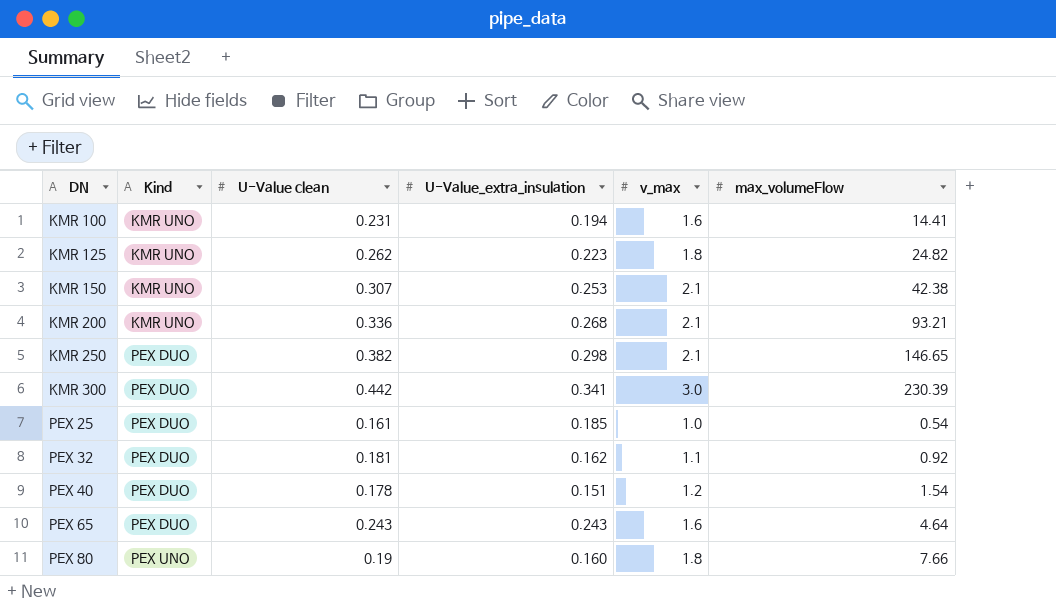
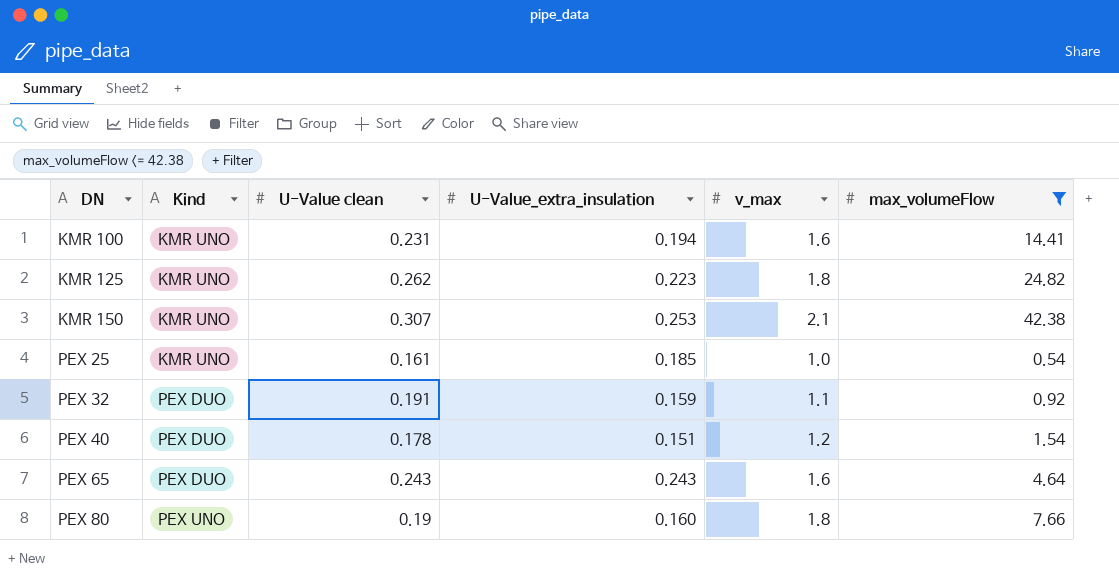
filter: none -> max_volumeFlow <= 42.38
PEX 25 | Kind: PEX DUO -> KMR UNO
PEX 32 | U-Value clean: 0.181 -> 0.191
PEX 32 | U-Value_extra_insulation: 0.162 -> 0.159

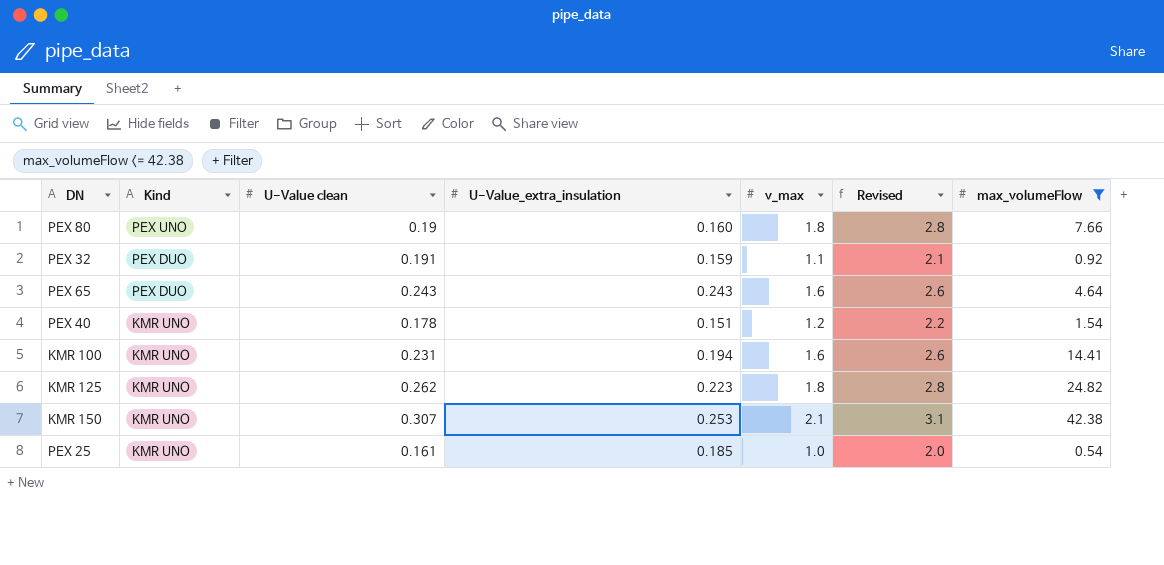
row order: DN ascending -> Kind descending
column Revised | formula: none -> [v_max] + 1
PEX 40 | Kind: PEX DUO -> KMR UNO

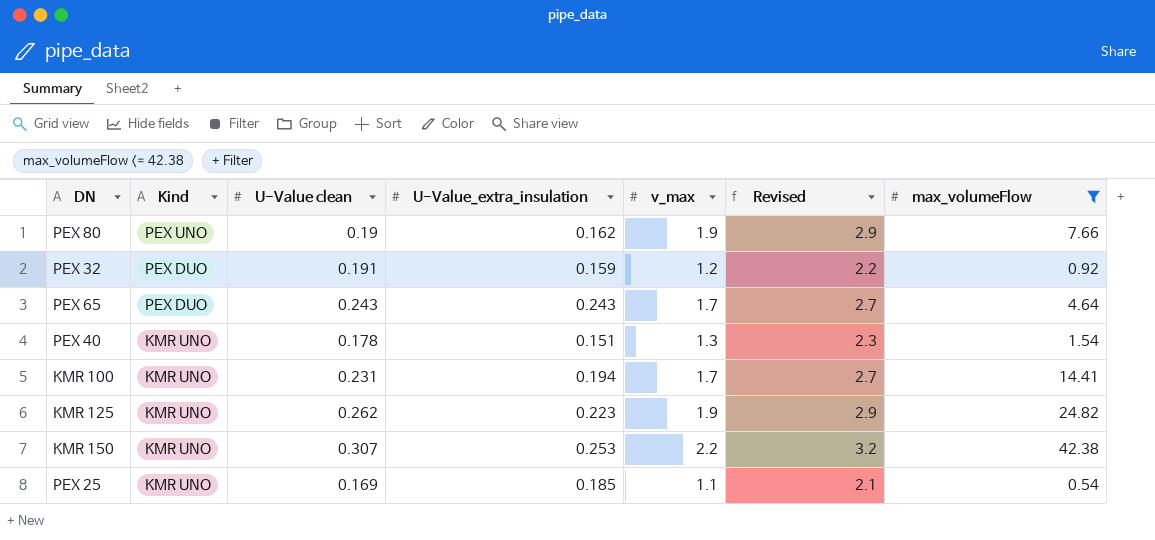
PEX 80 | U-Value_extra_insulation: 0.160 -> 0.162
PEX 80 | v_max: 1.8 -> 1.9
PEX 80 | Revised: 2.8 -> 2.9
PEX 32 | v_max: 1.1 -> 1.2
PEX 32 | Revised: 2.1 -> 2.2
PEX 65 | v_max: 1.6 -> 1.7
PEX 65 | Revised: 2.6 -> 2.7
PEX 40 | v_max: 1.2 -> 1.3
PEX 40 | Revised: 2.2 -> 2.3
KMR 100 | v_max: 1.6 -> 1.7
KMR 100 | Revised: 2.6 -> 2.7
KMR 125 | v_max: 1.8 -> 1.9
KMR 125 | Revised: 2.8 -> 2.9
KMR 150 | v_max: 2.1 -> 2.2
KMR 150 | Revised: 3.1 -> 3.2
PEX 25 | U-Value clean: 0.161 -> 0.169
PEX 25 | v_max: 1.0 -> 1.1
PEX 25 | Revised: 2.0 -> 2.1

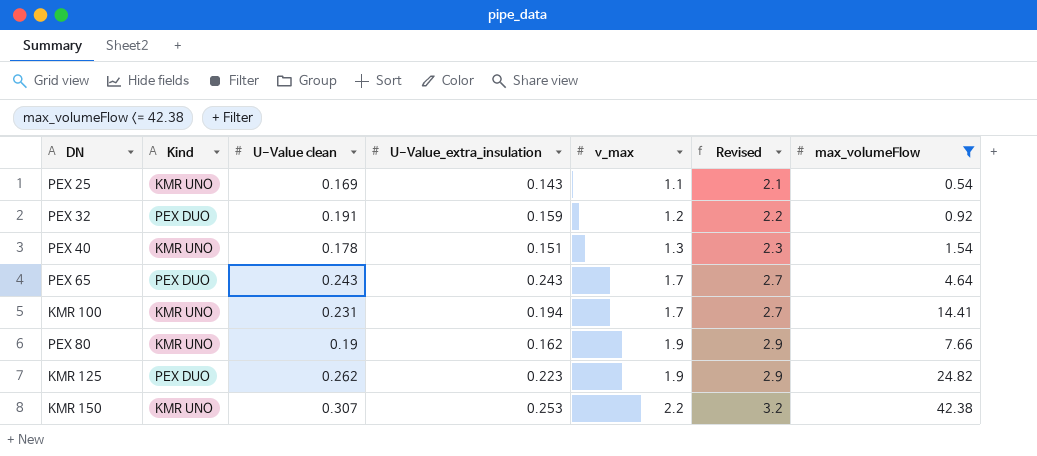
row order: Kind descending -> v_max ascending
PEX 25 | U-Value_extra_insulation: 0.185 -> 0.143
PEX 80 | Kind: PEX UNO -> KMR UNO
KMR 125 | Kind: KMR UNO -> PEX DUO

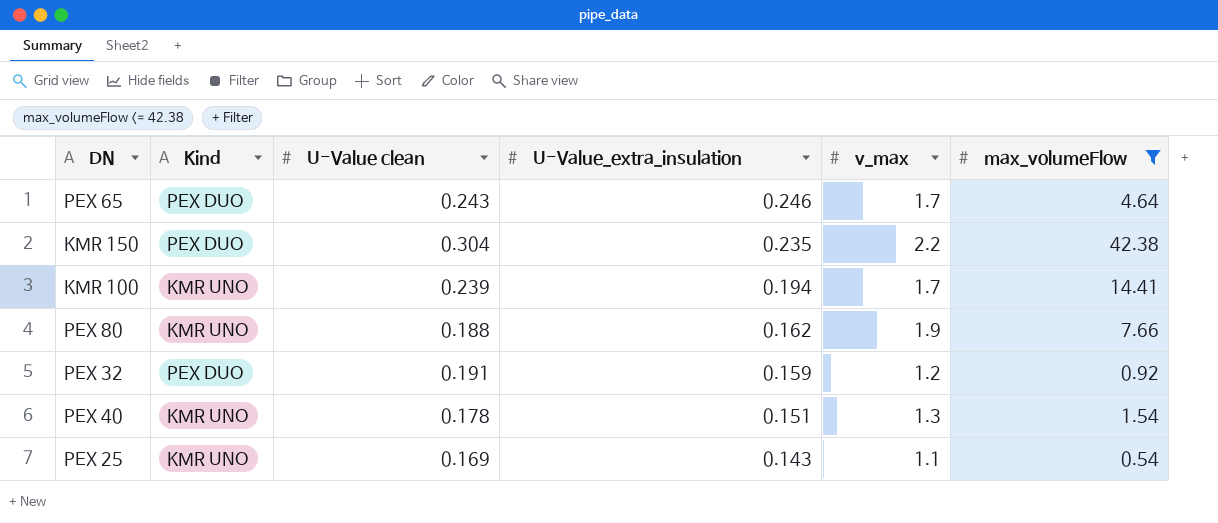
row order: v_max ascending -> U-Value_extra_insulation descending
column Revised | formula: [v_max] + 1 -> none
row KMR 125: PEX DUO | 0.262 | 0.223 | 1.9 | 2.9 | 24.82 -> none
PEX 65 | U-Value_extra_insulation: 0.243 -> 0.246
KMR 150 | Kind: KMR UNO -> PEX DUO
KMR 150 | U-Value clean: 0.307 -> 0.304
KMR 150 | U-Value_extra_insulation: 0.253 -> 0.235
KMR 100 | U-Value clean: 0.231 -> 0.239
PEX 80 | U-Value clean: 0.19 -> 0.188

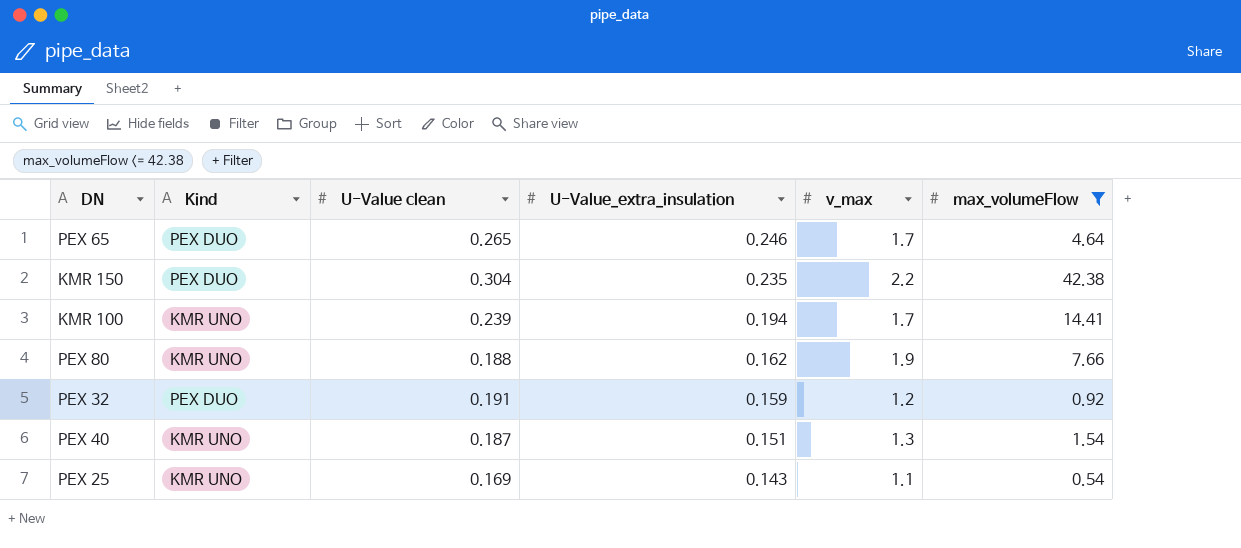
PEX 65 | U-Value clean: 0.243 -> 0.265
PEX 40 | U-Value clean: 0.178 -> 0.187

